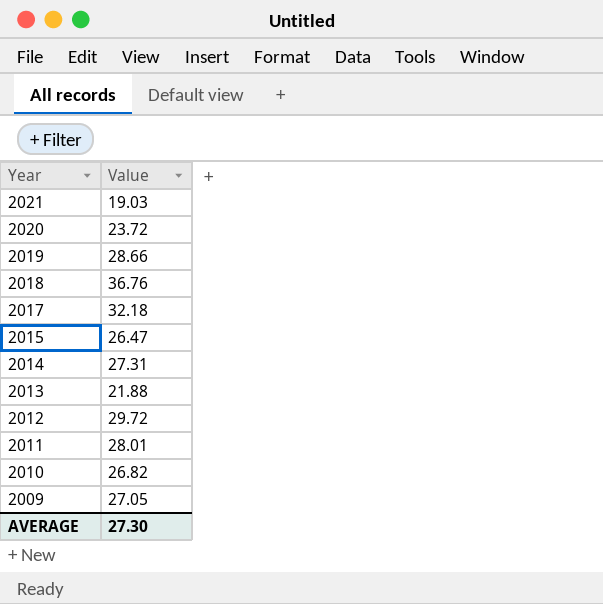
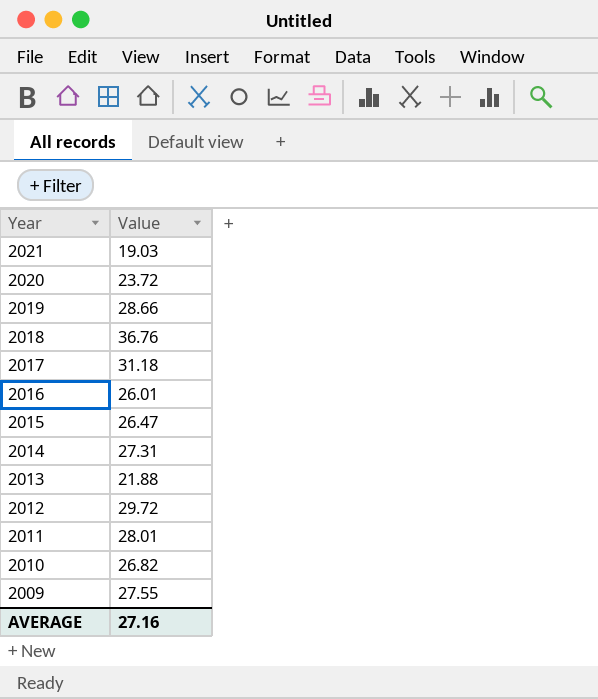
2017 | Value: 32.18 -> 31.18
row 2016: none -> 26.01
2009 | Value: 27.05 -> 27.55
AVERAGE | Value: 27.30 -> 27.16

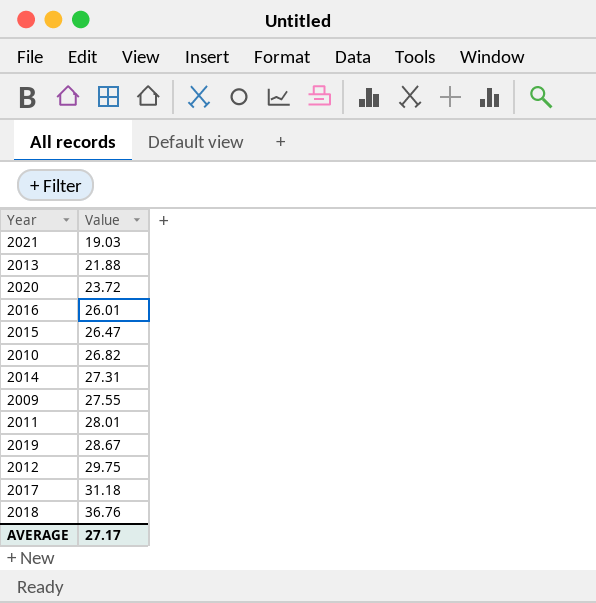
row order: Year descending -> Value ascending
2019 | Value: 28.66 -> 28.67
2012 | Value: 29.72 -> 29.75
AVERAGE | Value: 27.16 -> 27.17

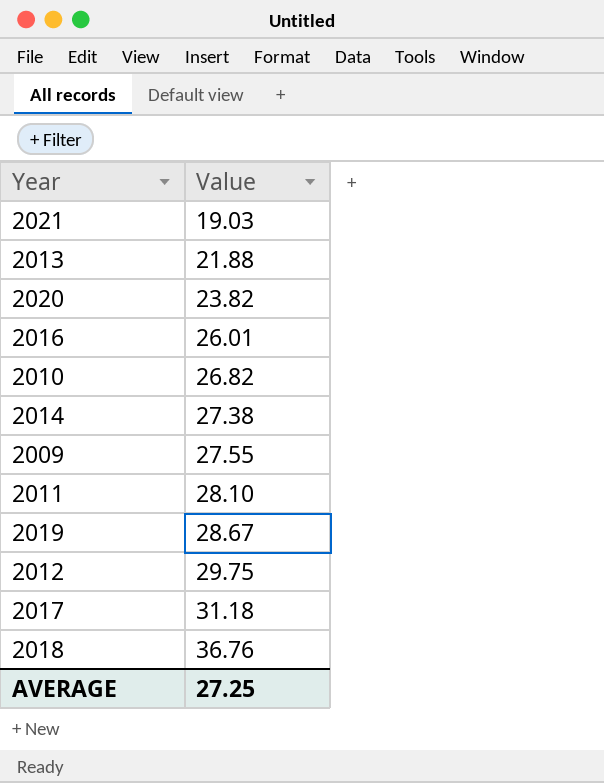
row 2015: 26.47 -> none
2020 | Value: 23.72 -> 23.82
2014 | Value: 27.31 -> 27.38
2011 | Value: 28.01 -> 28.10
AVERAGE | Value: 27.17 -> 27.25

